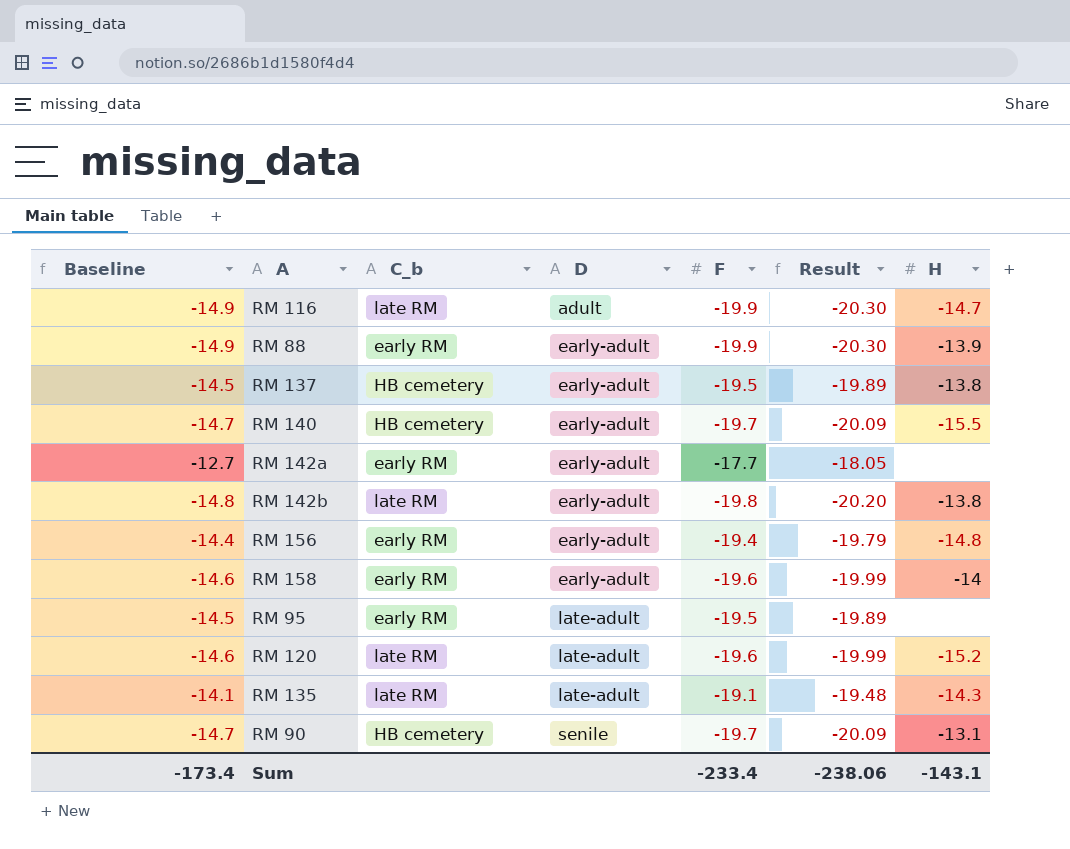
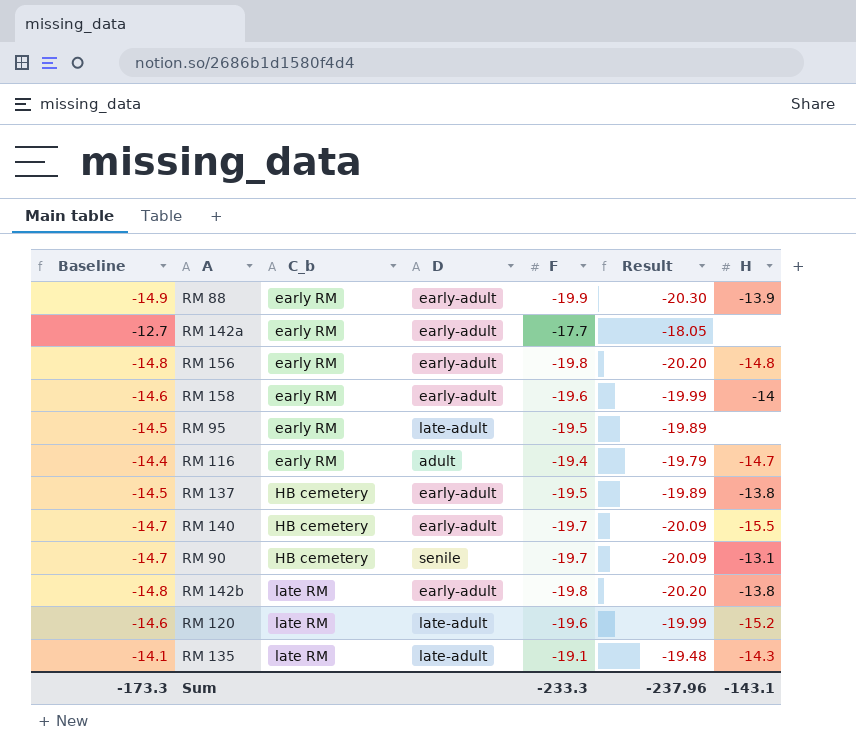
row order: D ascending -> C_b ascending
RM 156 | Baseline: -14.4 -> -14.8
RM 156 | F: -19.4 -> -19.8
RM 156 | Result: -19.79 -> -20.20
RM 116 | Baseline: -14.9 -> -14.4
RM 116 | C_b: late RM -> early RM
RM 116 | F: -19.9 -> -19.4
RM 116 | Result: -20.30 -> -19.79
Sum | Baseline: -173.4 -> -173.3
Sum | F: -233.4 -> -233.3
Sum | Result: -238.06 -> -237.96

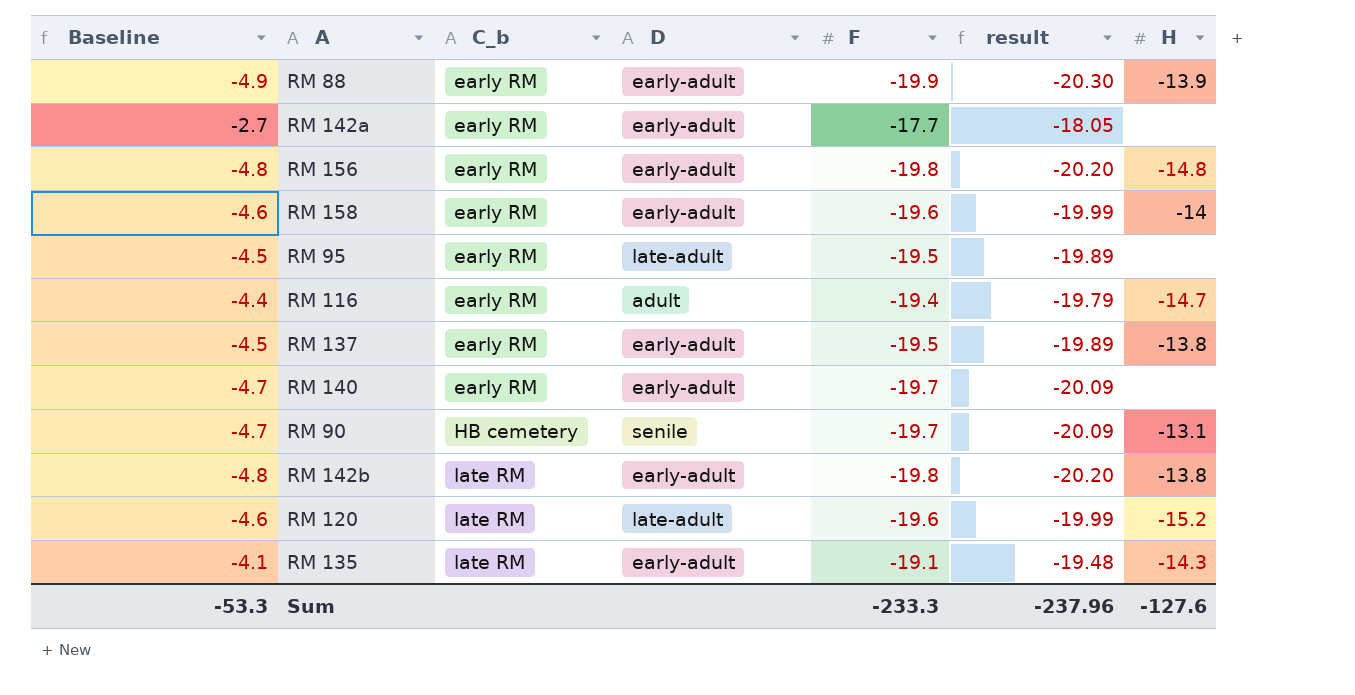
column Baseline | formula: [F] + 5 -> [F] + 15
column name: Result -> result
RM 137 | C_b: HB cemetery -> early RM
RM 140 | C_b: HB cemetery -> early RM
RM 140 | H: -15.5 -> none
RM 135 | D: late-adult -> early-adult
Sum | Baseline: -173.3 -> -53.3
Sum | H: -143.1 -> -127.6

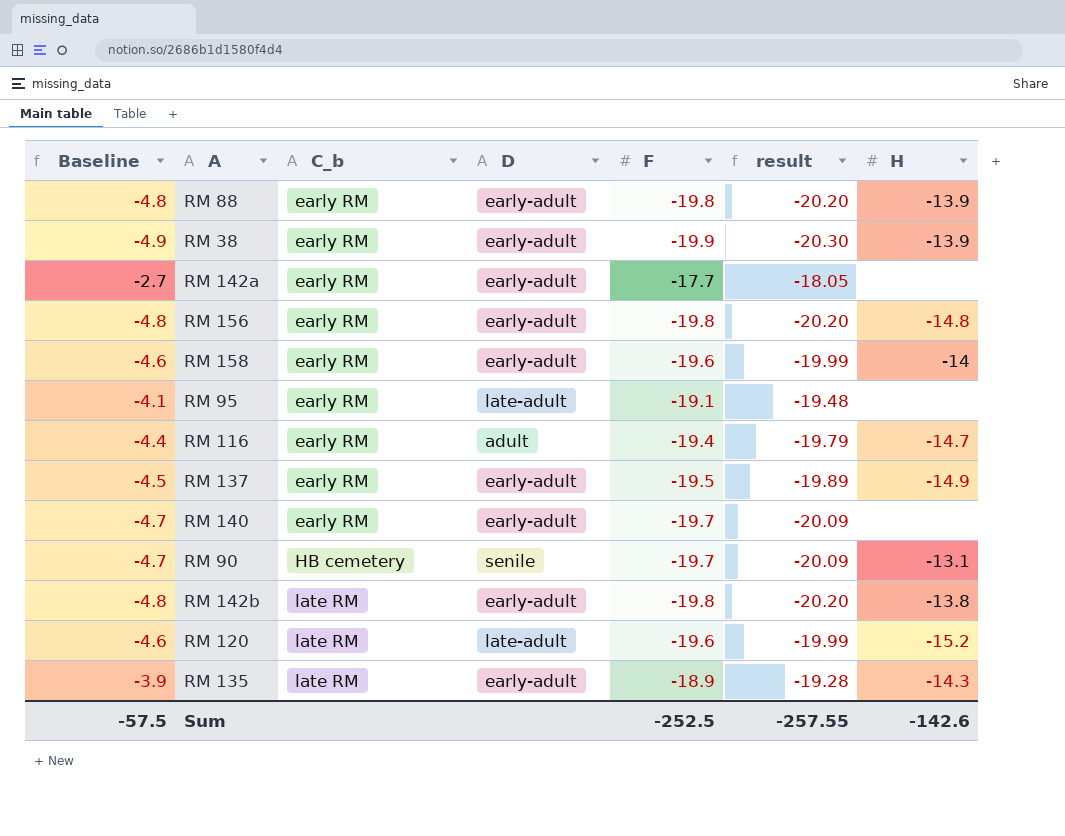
RM 88 | Baseline: -4.9 -> -4.8
RM 88 | F: -19.9 -> -19.8
RM 88 | result: -20.30 -> -20.20
row RM 38: none -> -4.9 | early RM | early-adult | -19.9 | -20.30 | -13.9
RM 95 | Baseline: -4.5 -> -4.1
RM 95 | F: -19.5 -> -19.1
RM 95 | result: -19.89 -> -19.48
RM 137 | H: -13.8 -> -14.9
RM 135 | Baseline: -4.1 -> -3.9
RM 135 | F: -19.1 -> -18.9
RM 135 | result: -19.48 -> -19.28
Sum | Baseline: -53.3 -> -57.5
Sum | F: -233.3 -> -252.5
Sum | result: -237.96 -> -257.55
Sum | H: -127.6 -> -142.6

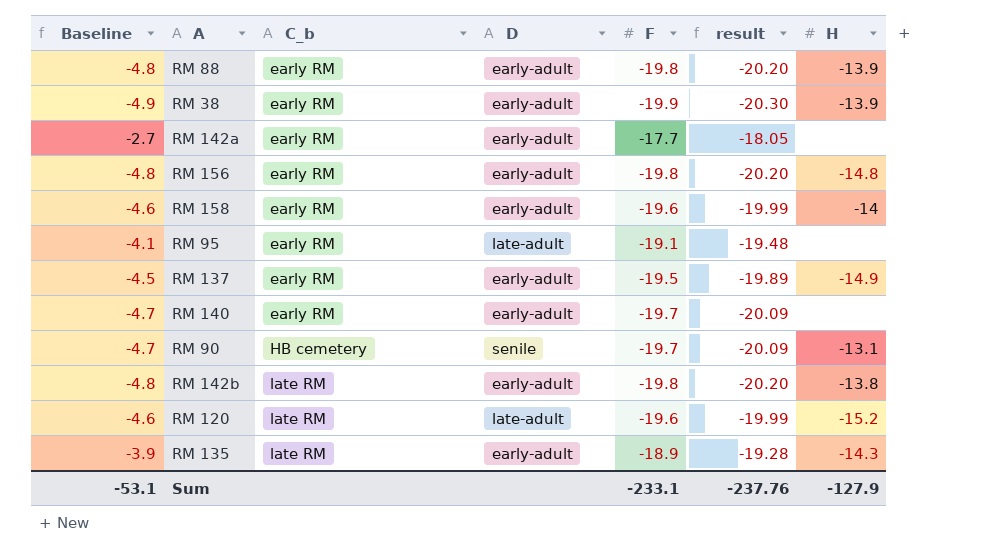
row RM 116: -4.4 | early RM | adult | -19.4 | -19.79 | -14.7 -> none
Sum | Baseline: -57.5 -> -53.1
Sum | F: -252.5 -> -233.1
Sum | result: -257.55 -> -237.76
Sum | H: -142.6 -> -127.9

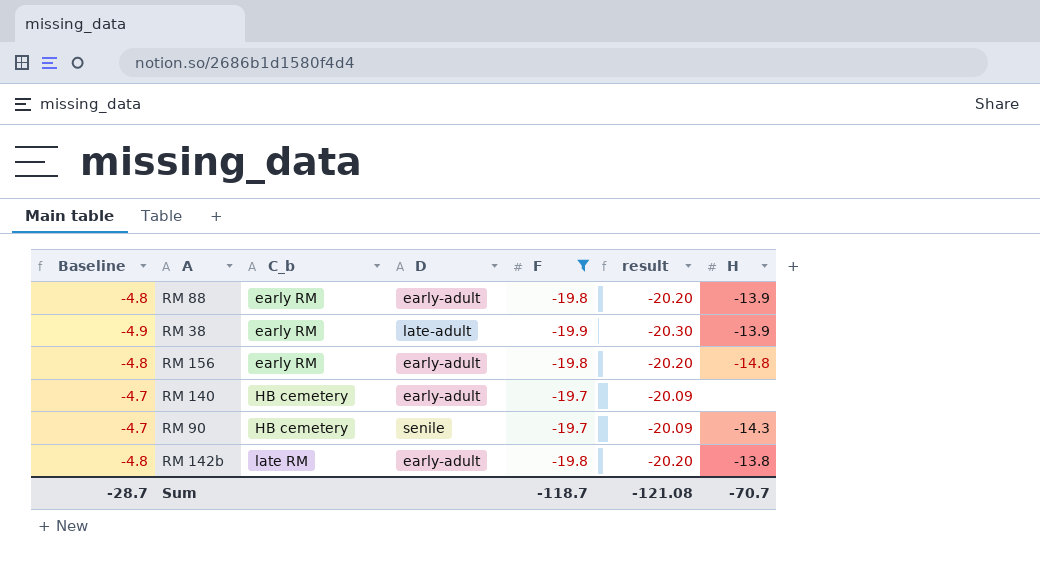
filter: none -> F <= -19.7
RM 38 | D: early-adult -> late-adult
RM 140 | C_b: early RM -> HB cemetery
RM 90 | H: -13.1 -> -14.3
Sum | Baseline: -53.1 -> -28.7
Sum | F: -233.1 -> -118.7
Sum | result: -237.76 -> -121.08
Sum | H: -127.9 -> -70.7

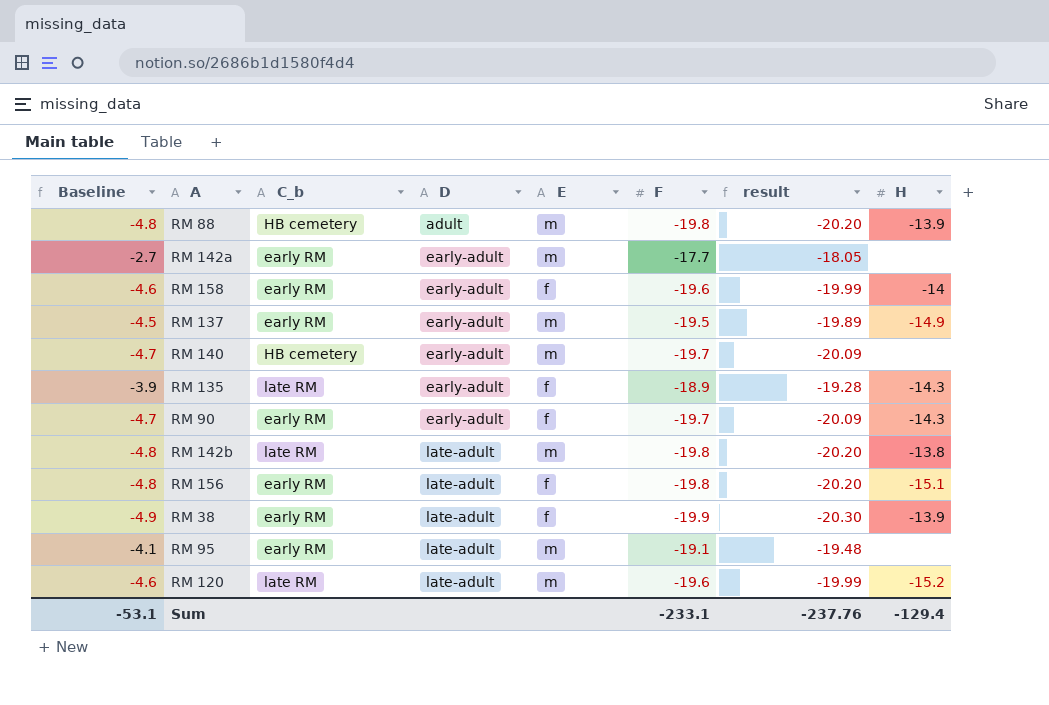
filter: F <= -19.7 -> none
row order: C_b ascending -> D ascending
column E | position: none -> 5
RM 88 | C_b: early RM -> HB cemetery
RM 88 | D: early-adult -> adult
RM 90 | C_b: HB cemetery -> early RM
RM 90 | D: senile -> early-adult
RM 142b | D: early-adult -> late-adult
RM 156 | D: early-adult -> late-adult
RM 156 | H: -14.8 -> -15.1
Sum | Baseline: -28.7 -> -53.1
Sum | F: -118.7 -> -233.1
Sum | result: -121.08 -> -237.76
Sum | H: -70.7 -> -129.4

